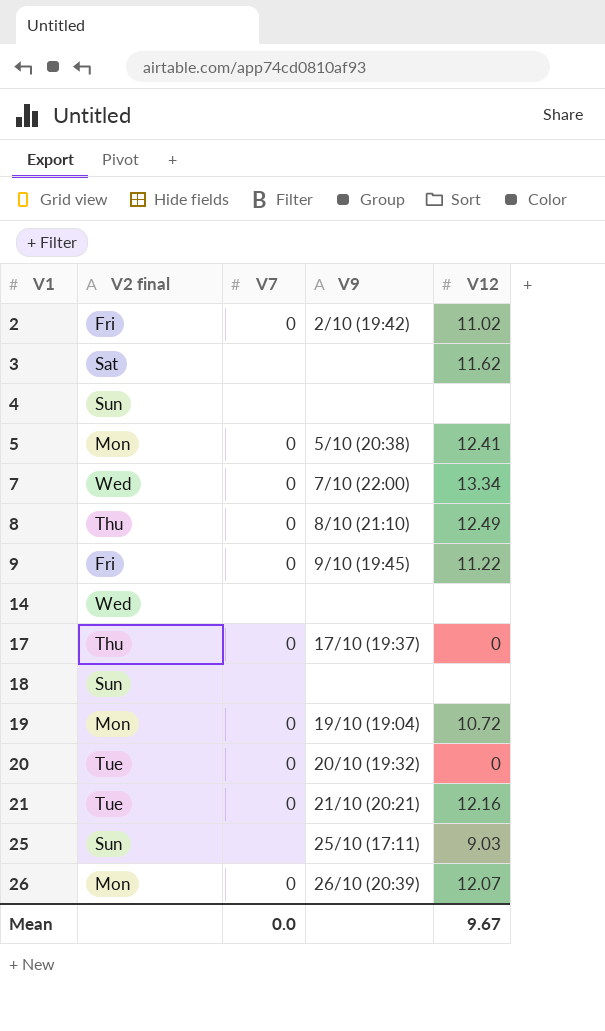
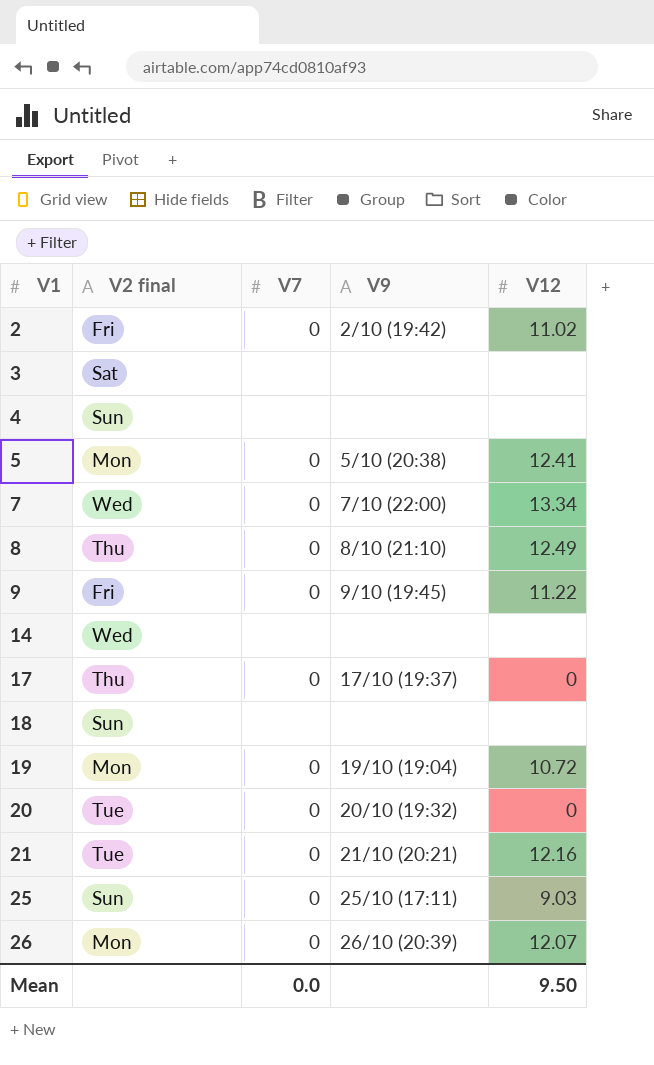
3 | V12: 11.62 -> none
25 | V7: none -> 0
Mean | V12: 9.67 -> 9.50

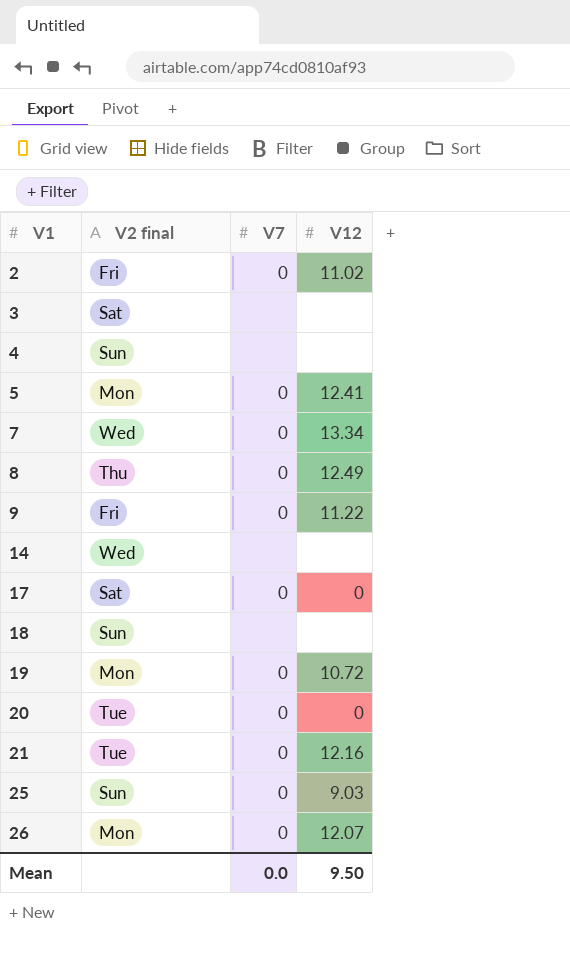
column V9 | position: 4 -> none
17 | V2 final: Thu -> Sat

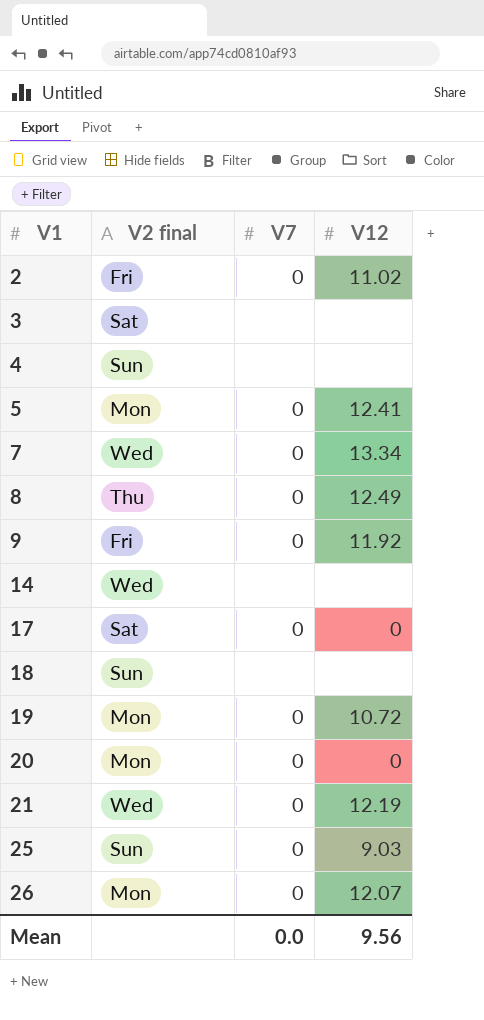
9 | V12: 11.22 -> 11.92
20 | V2 final: Tue -> Mon
21 | V2 final: Tue -> Wed
21 | V12: 12.16 -> 12.19
Mean | V12: 9.50 -> 9.56

